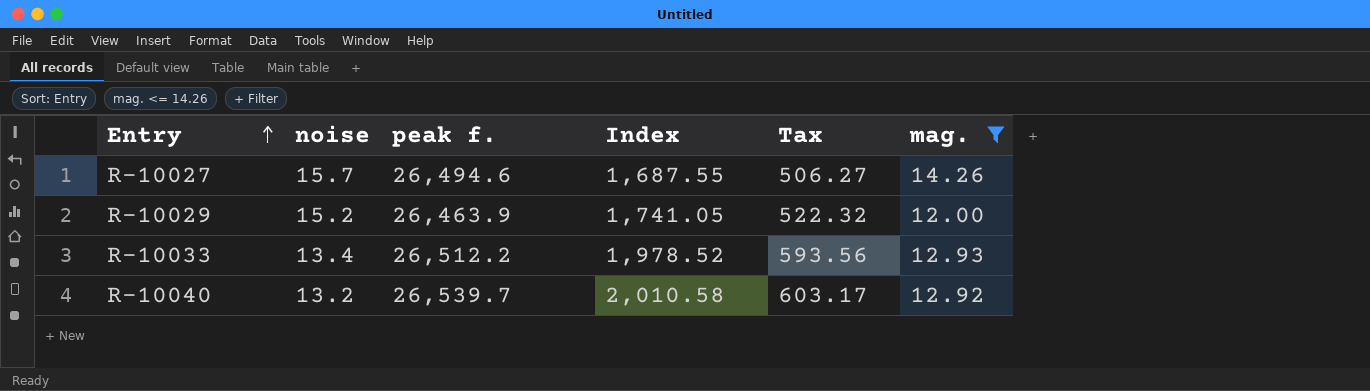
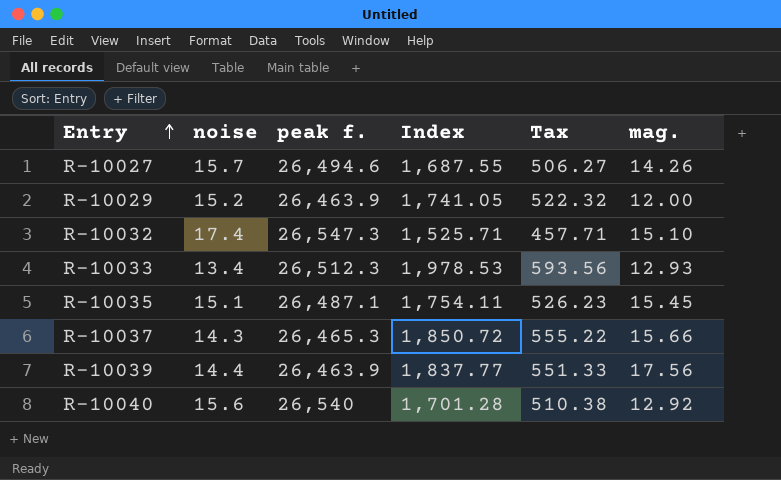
filter: mag. <= 14.26 -> none
R-10033 | peak f.: 26,512.2 -> 26,512.3
R-10033 | Index: 1,978.52 -> 1,978.53
R-10040 | noise: 13.2 -> 15.6
R-10040 | peak f.: 26,539.7 -> 26,540
R-10040 | Index: 2,010.58 -> 1,701.28
R-10040 | Tax: 603.17 -> 510.38

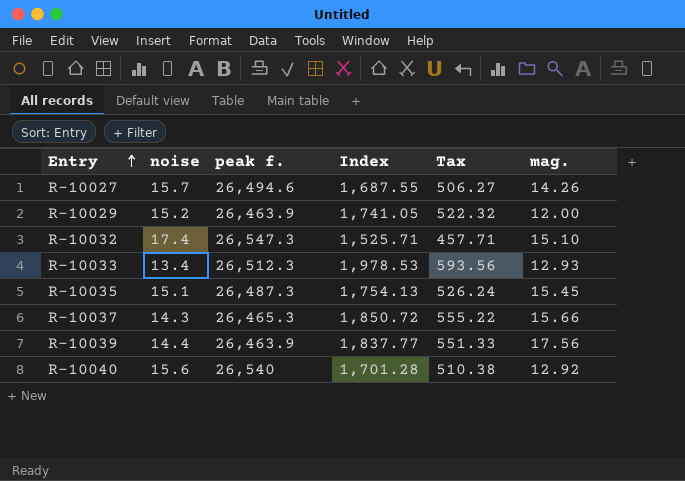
R-10035 | peak f.: 26,487.1 -> 26,487.3
R-10035 | Index: 1,754.11 -> 1,754.13
R-10035 | Tax: 526.23 -> 526.24

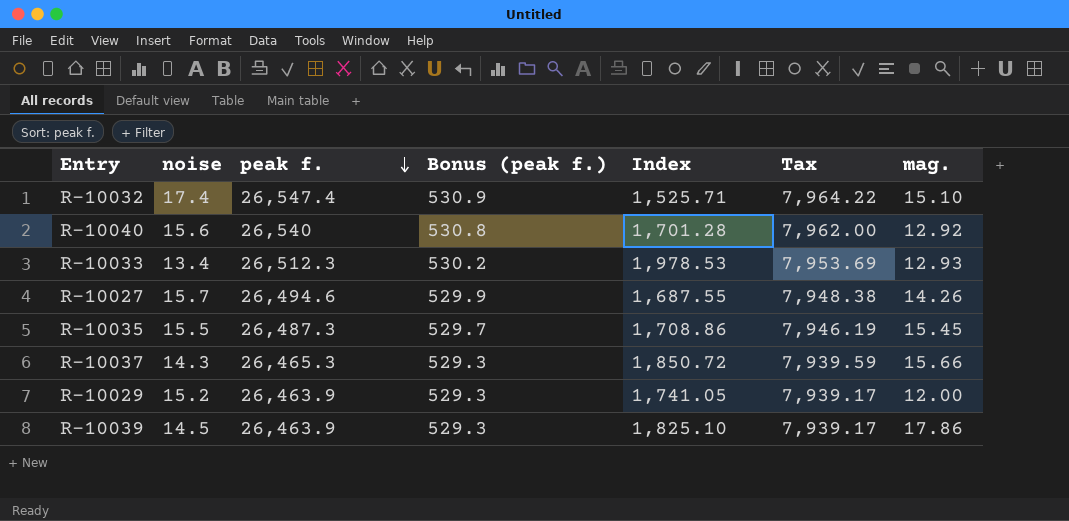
row order: Entry ascending -> peak f. descending
column Bonus (peak f.) | formula: none -> [peak f.] * 0.02
column Tax | formula: [Index] * 0.3 -> [peak f.] * 0.3
R-10032 | peak f.: 26,547.3 -> 26,547.4
R-10035 | noise: 15.1 -> 15.5
R-10035 | Index: 1,754.13 -> 1,708.86
R-10039 | noise: 14.4 -> 14.5
R-10039 | Index: 1,837.77 -> 1,825.10
R-10039 | mag.: 17.56 -> 17.86

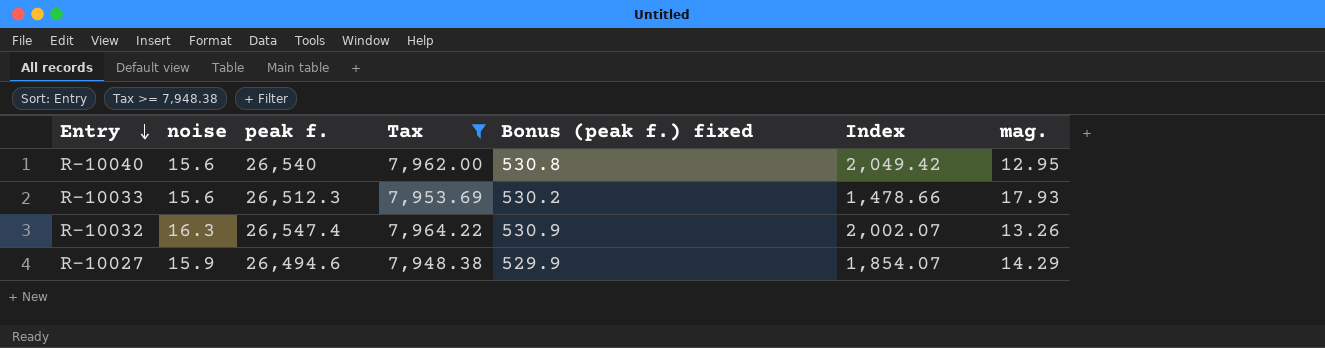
filter: none -> Tax >= 7,948.38
row order: peak f. descending -> Entry descending
column Tax | position: 6 -> 4
column name: Bonus (peak f.) -> Bonus (peak f.) fixed
column Index | formula: [peak f.] / [noise] -> [peak f.] / [mag.]
R-10040 | mag.: 12.92 -> 12.95
R-10033 | noise: 13.4 -> 15.6
R-10033 | mag.: 12.93 -> 17.93
R-10032 | noise: 17.4 -> 16.3
R-10032 | mag.: 15.10 -> 13.26
R-10027 | noise: 15.7 -> 15.9
R-10027 | mag.: 14.26 -> 14.29

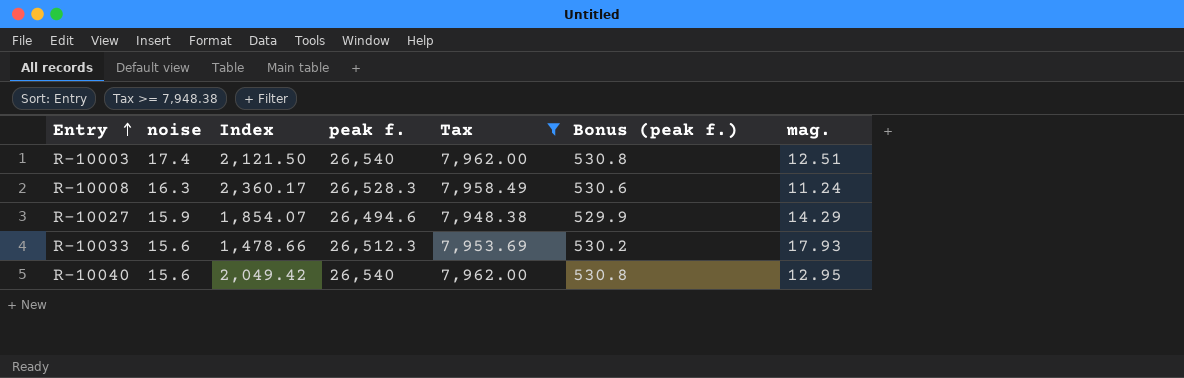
row order: Entry descending -> Entry ascending
column Index | position: 6 -> 3
column name: Bonus (peak f.) fixed -> Bonus (peak f.)
row R-10032: 16.3 | 26,547.4 | 7,964.22 | 530.9 | 2,002.07 | 13.26 -> none
row R-10003: none -> 17.4 | 2,121.50 | 26,540 | 7,962.00 | 530.8 | 12.51
row R-10008: none -> 16.3 | 2,360.17 | 26,528.3 | 7,958.49 | 530.6 | 11.24

